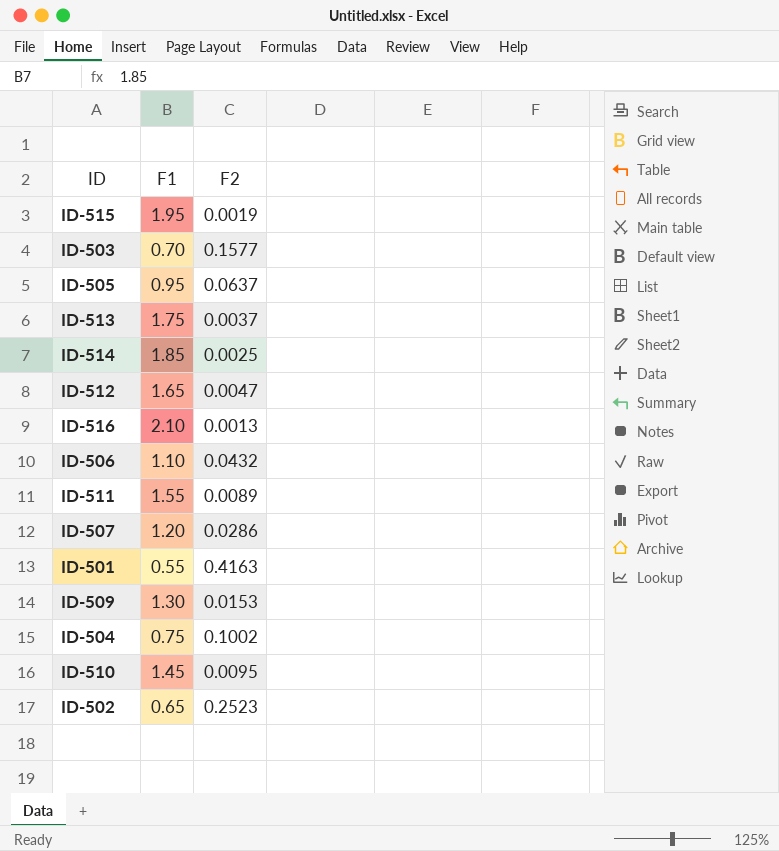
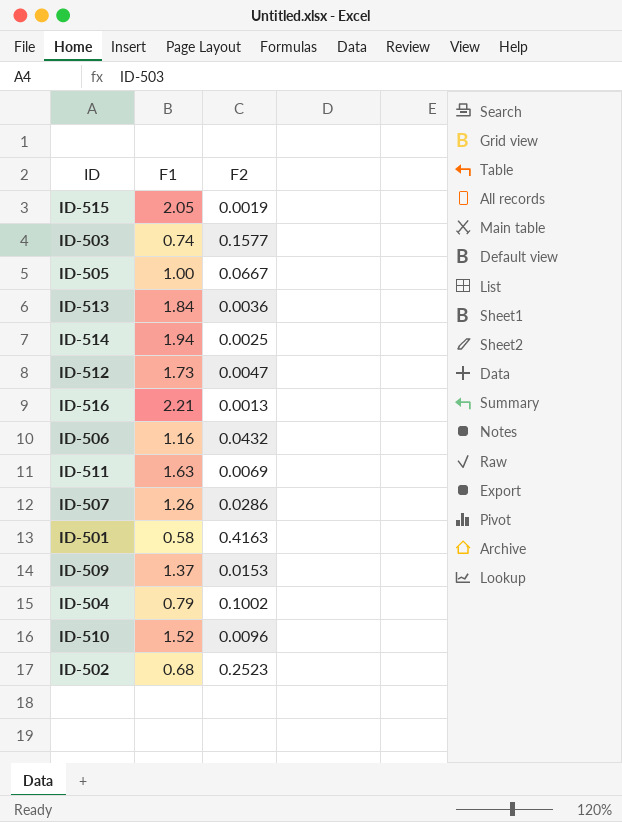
ID-515 | F1: 1.95 -> 2.05
ID-503 | F1: 0.70 -> 0.74
ID-505 | F1: 0.95 -> 1.00
ID-505 | F2: 0.0637 -> 0.0667
ID-513 | F1: 1.75 -> 1.84
ID-513 | F2: 0.0037 -> 0.0036
ID-514 | F1: 1.85 -> 1.94
ID-512 | F1: 1.65 -> 1.73
ID-516 | F1: 2.10 -> 2.21
ID-506 | F1: 1.10 -> 1.16
ID-511 | F1: 1.55 -> 1.63
ID-511 | F2: 0.0089 -> 0.0069
ID-507 | F1: 1.20 -> 1.26
ID-501 | F1: 0.55 -> 0.58
ID-509 | F1: 1.30 -> 1.37
ID-504 | F1: 0.75 -> 0.79
ID-510 | F1: 1.45 -> 1.52
ID-510 | F2: 0.0095 -> 0.0096
ID-502 | F1: 0.65 -> 0.68

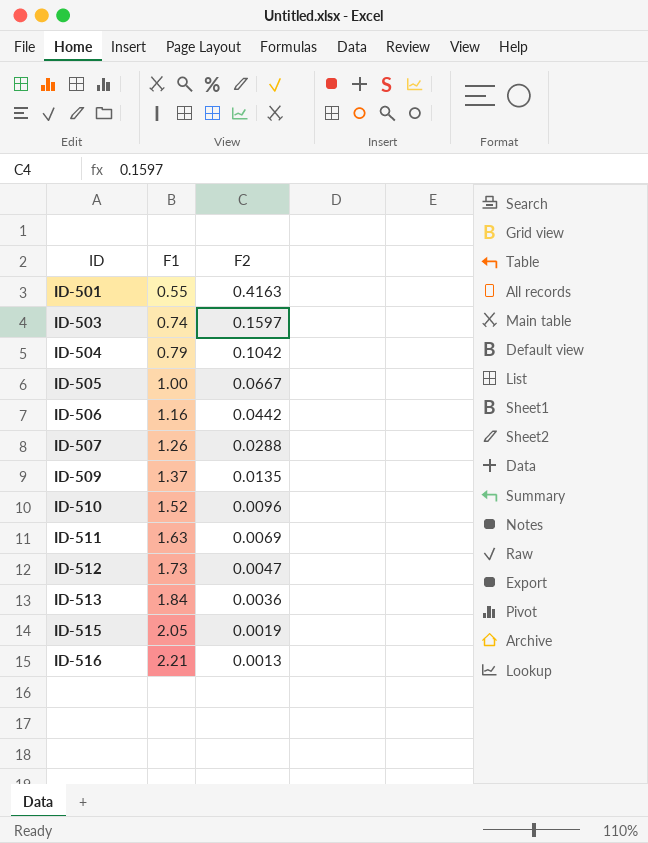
row order: none -> ID ascending
row ID-514: 1.94 | 0.0025 -> none
row ID-502: 0.68 | 0.2523 -> none
ID-501 | F1: 0.58 -> 0.55
ID-503 | F2: 0.1577 -> 0.1597
ID-504 | F2: 0.1002 -> 0.1042
ID-506 | F2: 0.0432 -> 0.0442
ID-507 | F2: 0.0286 -> 0.0288
ID-509 | F2: 0.0153 -> 0.0135

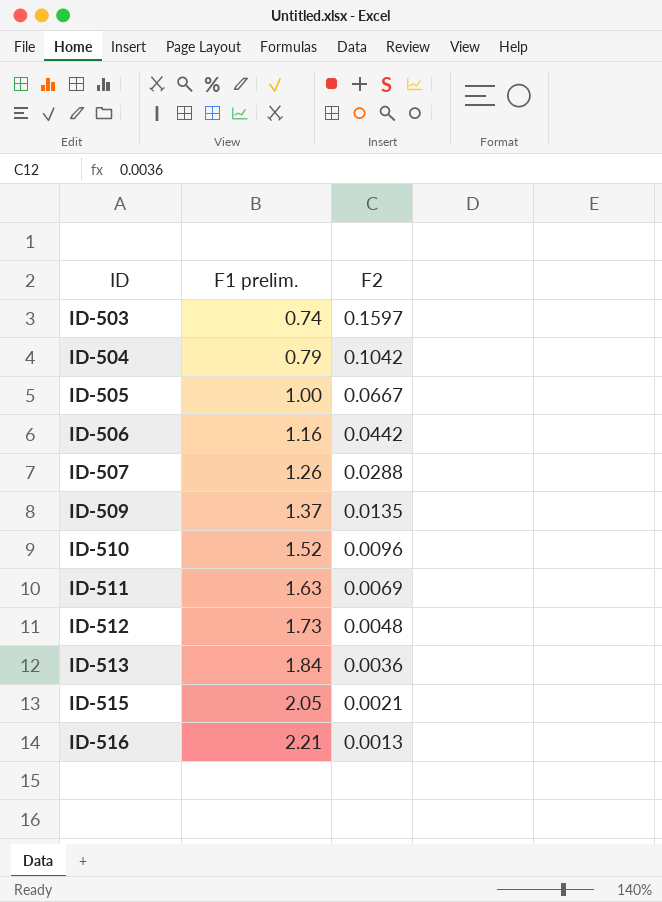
column name: F1 -> F1 prelim.
row ID-501: 0.55 | 0.4163 -> none
ID-512 | F2: 0.0047 -> 0.0048
ID-515 | F2: 0.0019 -> 0.0021

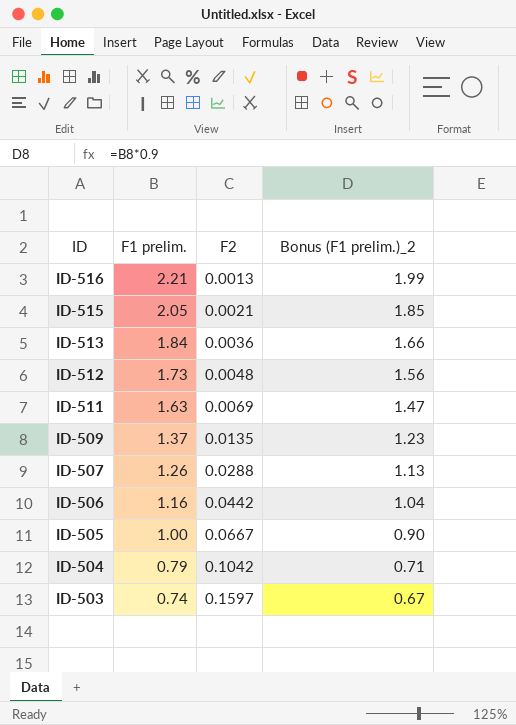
row order: ID ascending -> ID descending
column Bonus (F1 prelim.)_2 | formula: none -> [F1 prelim.] * 0.9
row ID-510: 1.52 | 0.0096 -> none

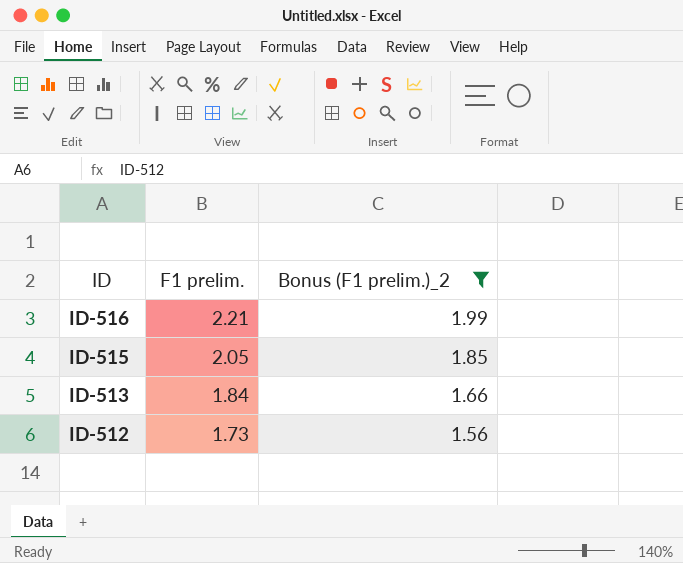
filter: none -> Bonus (F1 prelim.)_2 >= 1.56
column F2 | position: 3 -> none

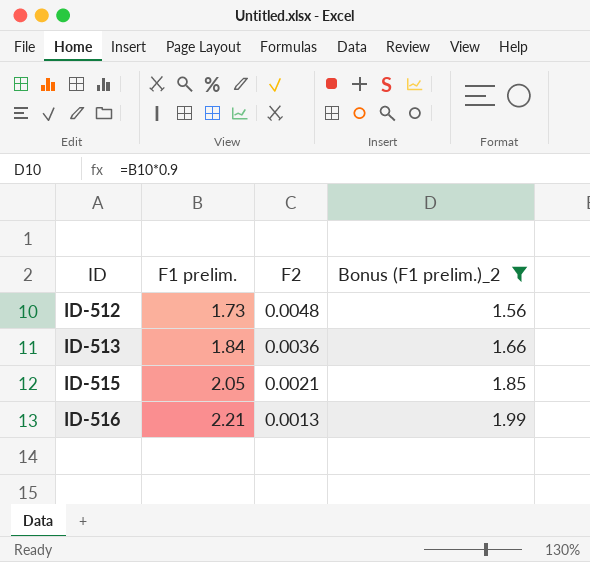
row order: ID descending -> ID ascending
column F2 | position: none -> 3

